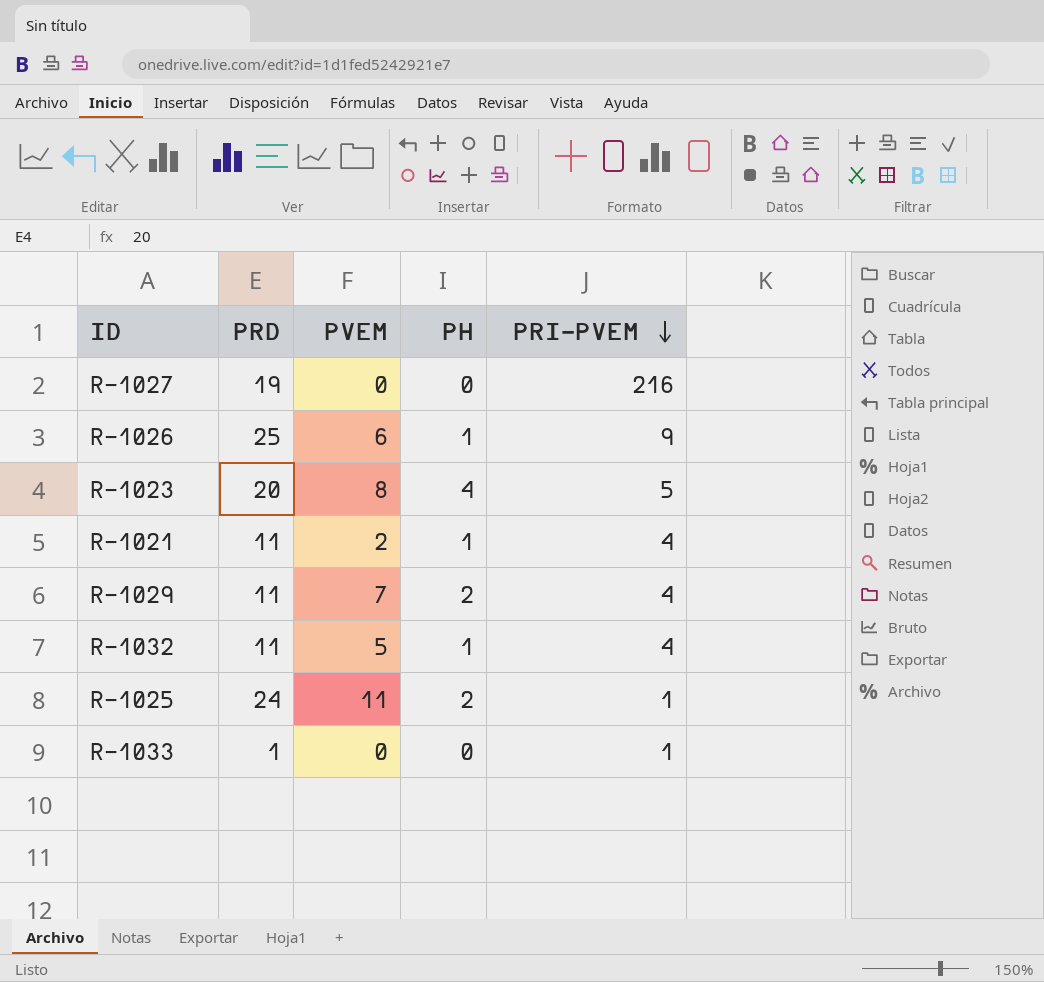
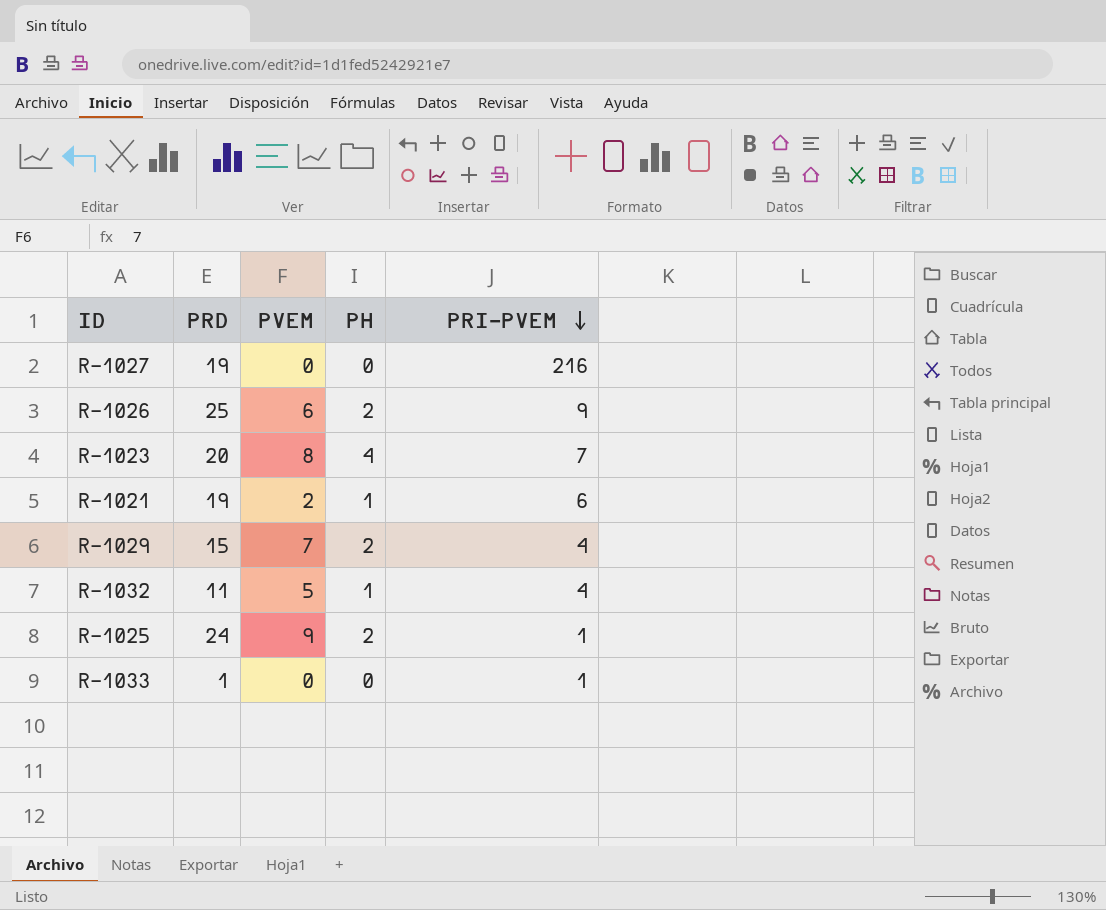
R-1026 | PH: 1 -> 2
R-1023 | PRI-PVEM: 5 -> 7
R-1021 | PRD: 11 -> 19
R-1021 | PRI-PVEM: 4 -> 6
R-1029 | PRD: 11 -> 15
R-1025 | PVEM: 11 -> 9

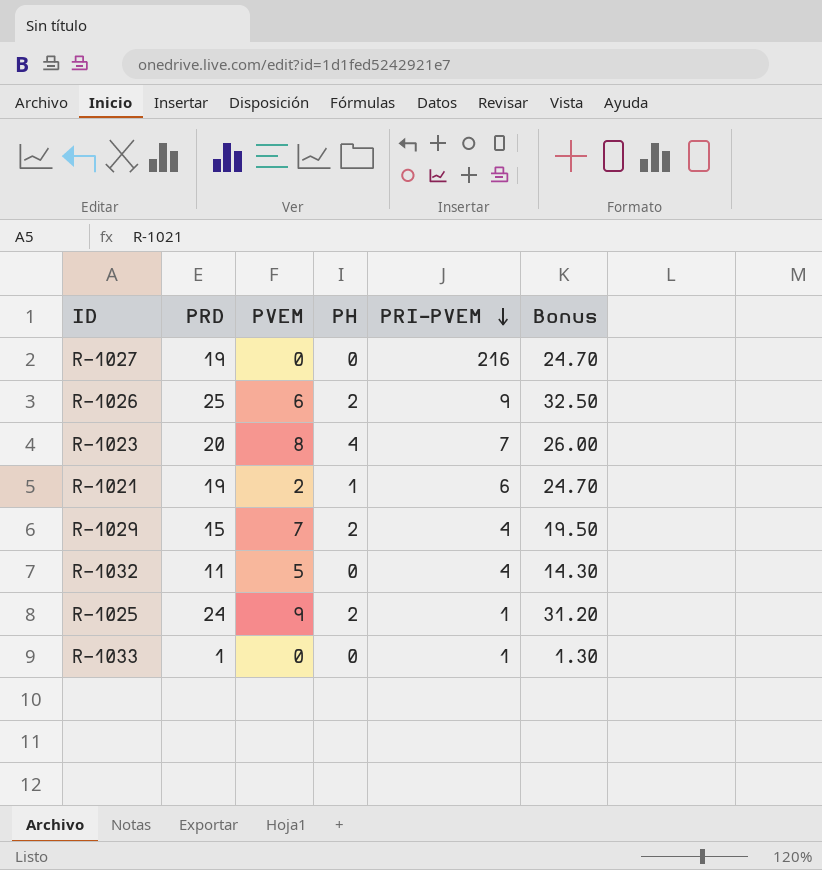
column Bonus | formula: none -> [PRD] * 1.3
R-1032 | PH: 1 -> 0

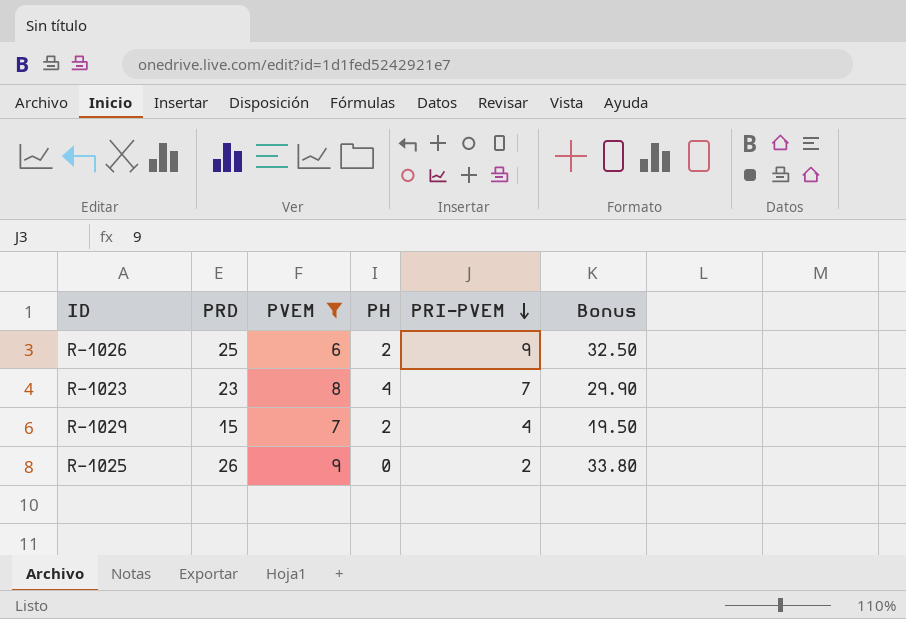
filter: none -> PVEM >= 6
R-1023 | PRD: 20 -> 23
R-1023 | Bonus: 26.00 -> 29.90
R-1025 | PRD: 24 -> 26
R-1025 | PH: 2 -> 0
R-1025 | PRI-PVEM: 1 -> 2
R-1025 | Bonus: 31.20 -> 33.80

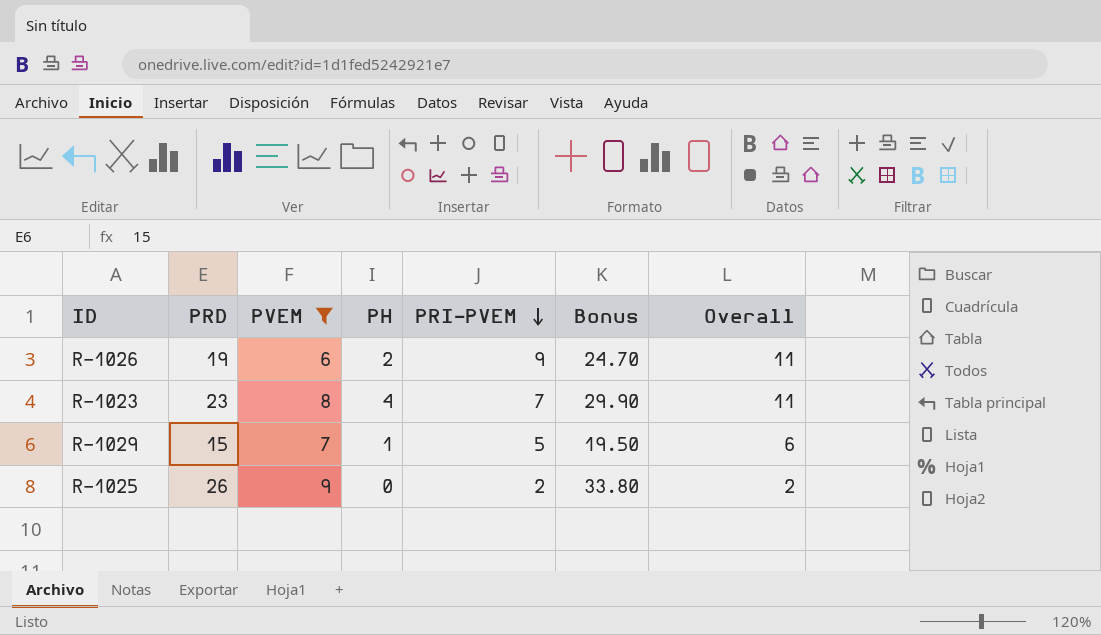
column Overall | formula: none -> [PH] + [PRI-PVEM]
R-1026 | PRD: 25 -> 19
R-1026 | Bonus: 32.50 -> 24.70
R-1029 | PH: 2 -> 1
R-1029 | PRI-PVEM: 4 -> 5

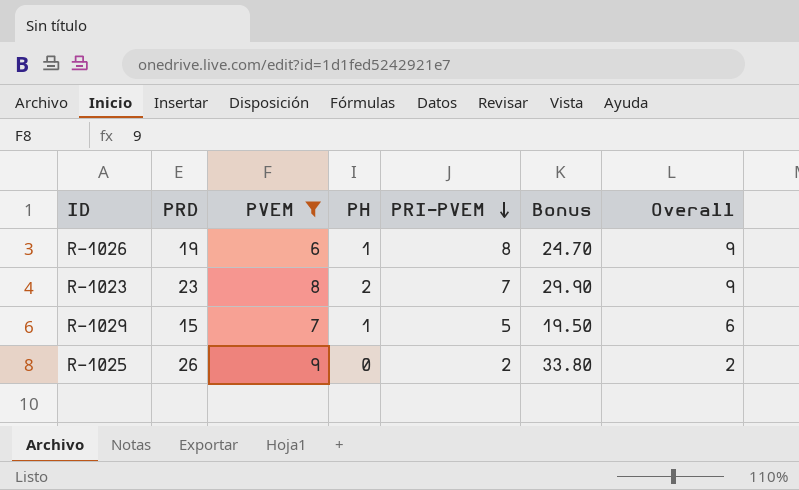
R-1026 | PH: 2 -> 1
R-1026 | PRI-PVEM: 9 -> 8
R-1026 | Overall: 11 -> 9
R-1023 | PH: 4 -> 2
R-1023 | Overall: 11 -> 9

